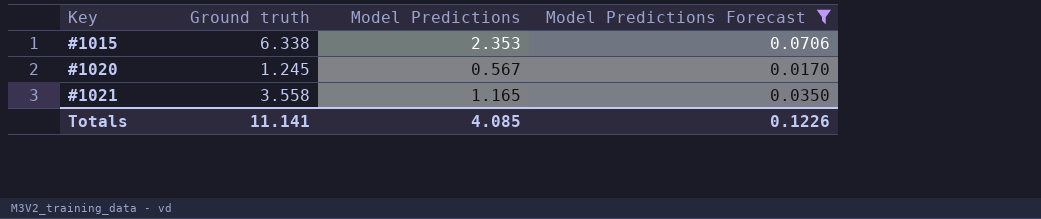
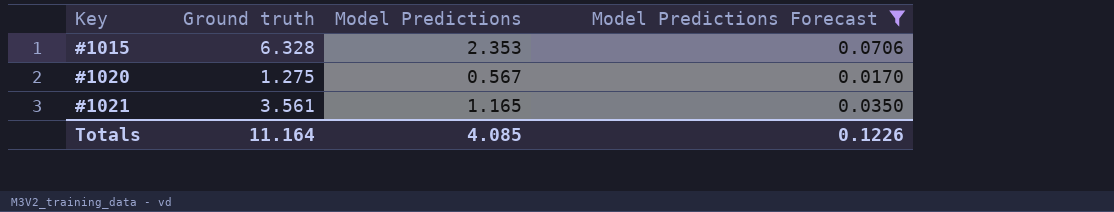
#1015 | Ground truth: 6.338 -> 6.328
#1020 | Ground truth: 1.245 -> 1.275
#1021 | Ground truth: 3.558 -> 3.561
Totals | Ground truth: 11.141 -> 11.164

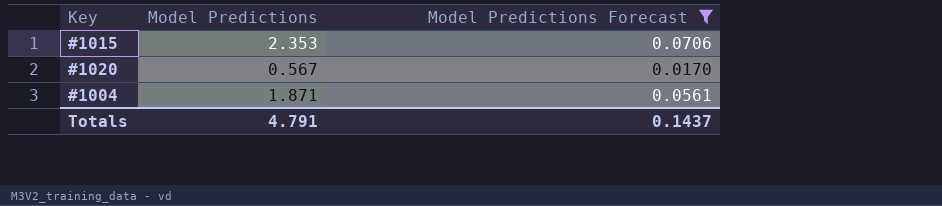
column Ground truth | position: 2 -> none
row #1021: 3.561 | 1.165 | 0.0350 -> none
row #1004: none -> 1.871 | 0.0561
Totals | Model Predictions: 4.085 -> 4.791
Totals | Model Predictions Forecast: 0.1226 -> 0.1437

